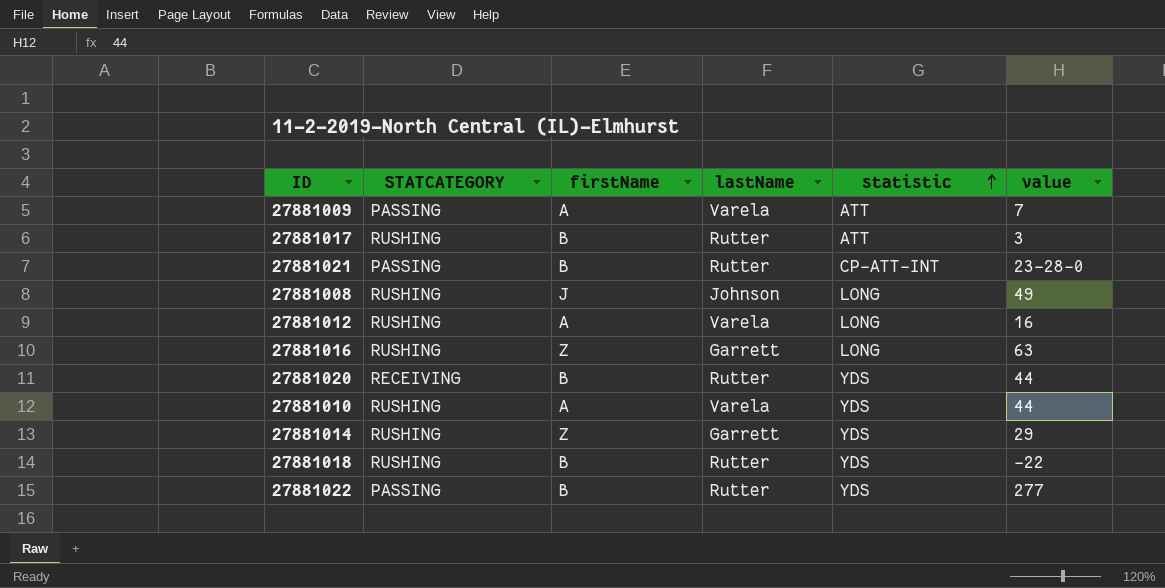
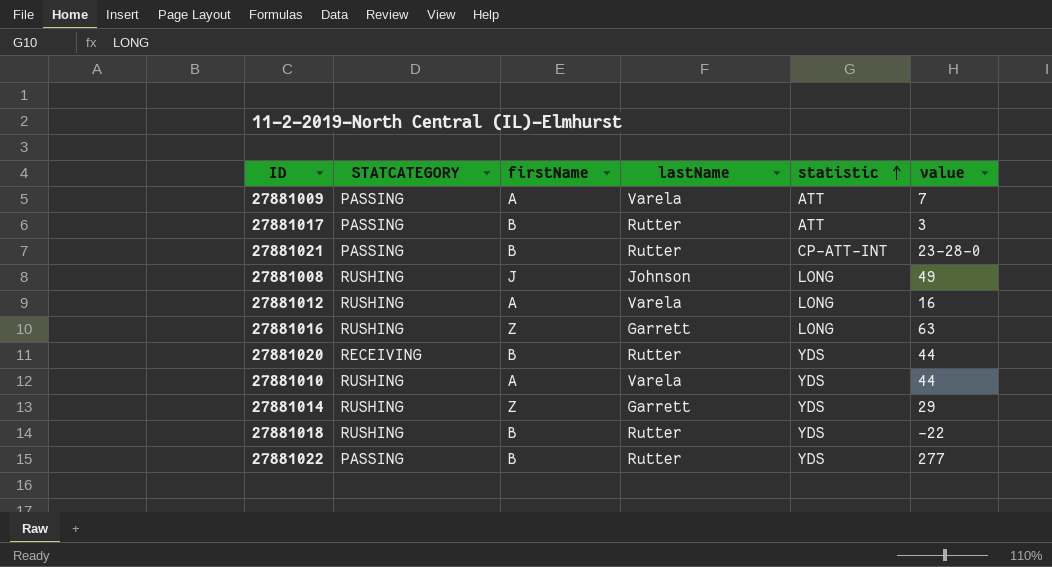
27881017 | STATCATEGORY: RUSHING -> PASSING

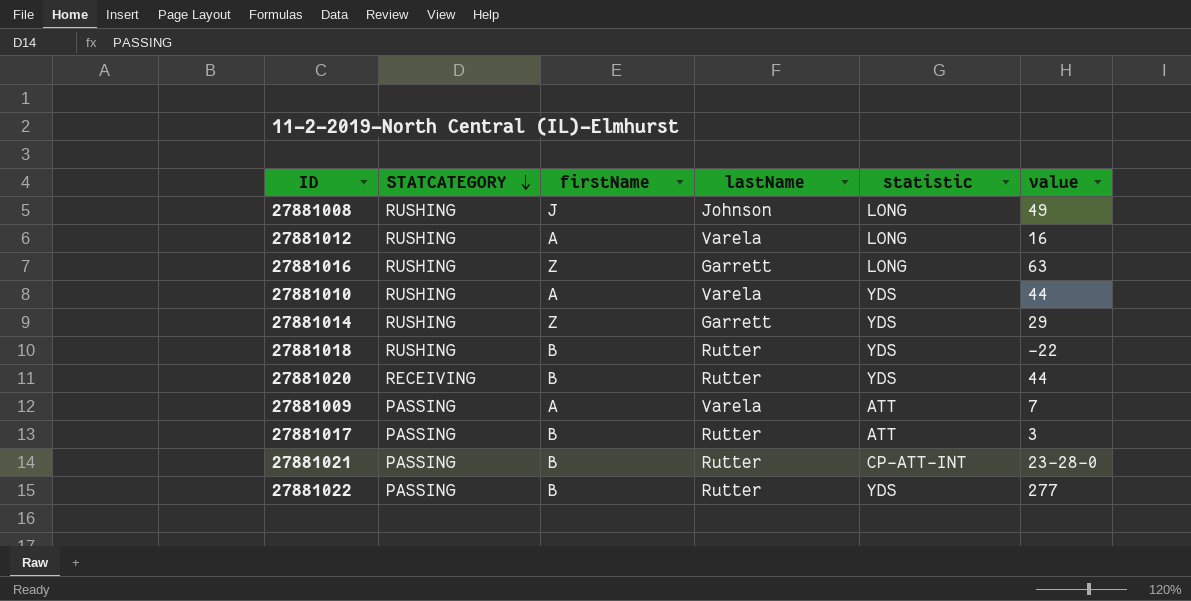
row order: statistic ascending -> STATCATEGORY descending

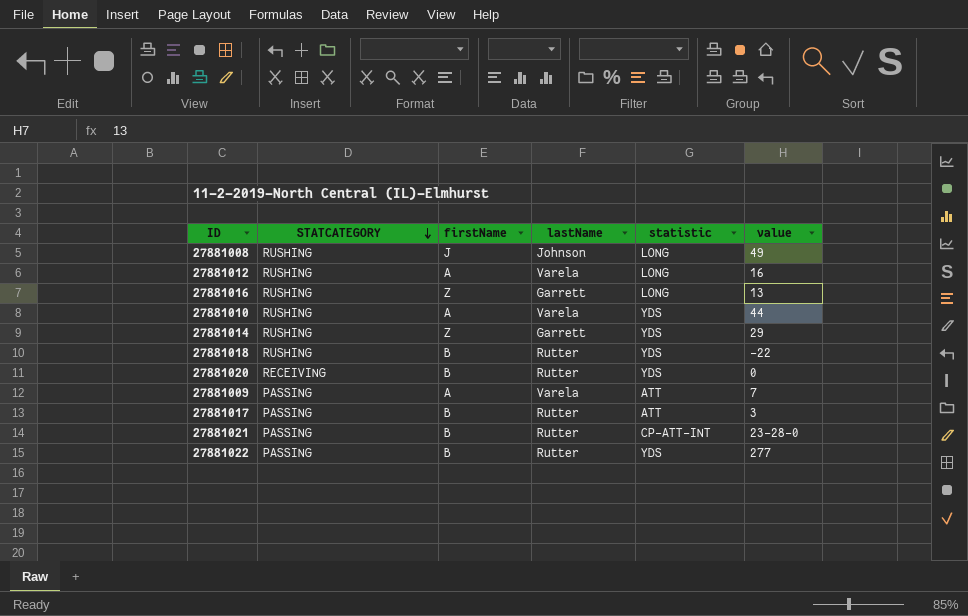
27881016 | value: 63 -> 13
27881020 | value: 44 -> 0

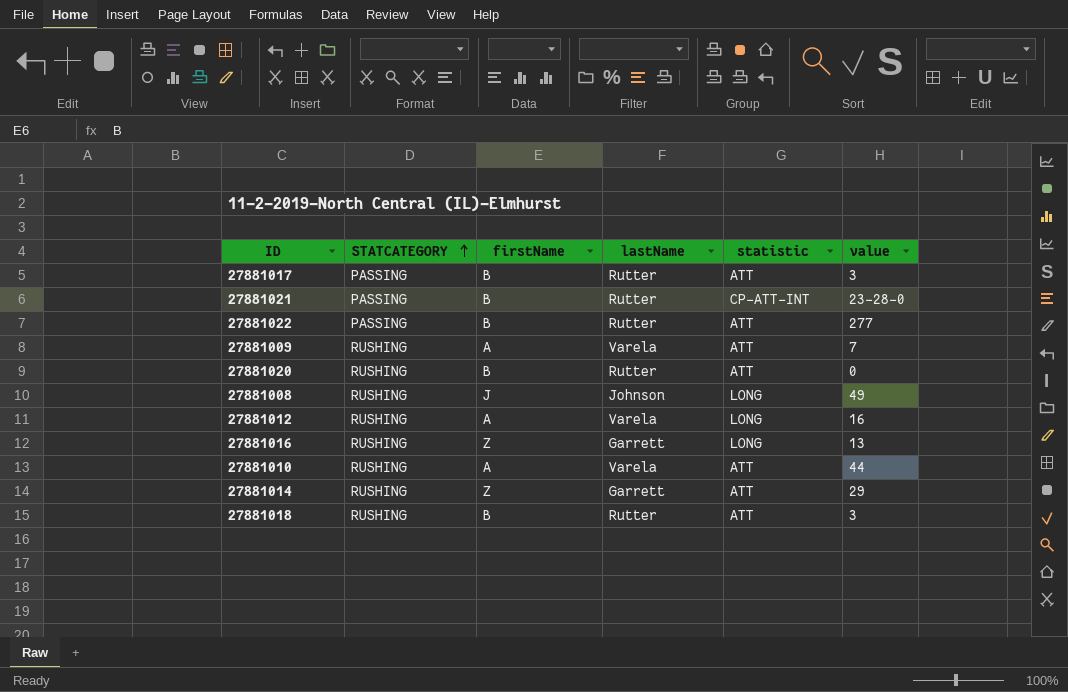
row order: STATCATEGORY descending -> STATCATEGORY ascending
27881022 | statistic: YDS -> ATT
27881009 | STATCATEGORY: PASSING -> RUSHING
27881020 | STATCATEGORY: RECEIVING -> RUSHING
27881020 | statistic: YDS -> ATT
27881010 | statistic: YDS -> ATT
27881014 | statistic: YDS -> ATT
27881018 | statistic: YDS -> ATT
27881018 | value: -22 -> 3

